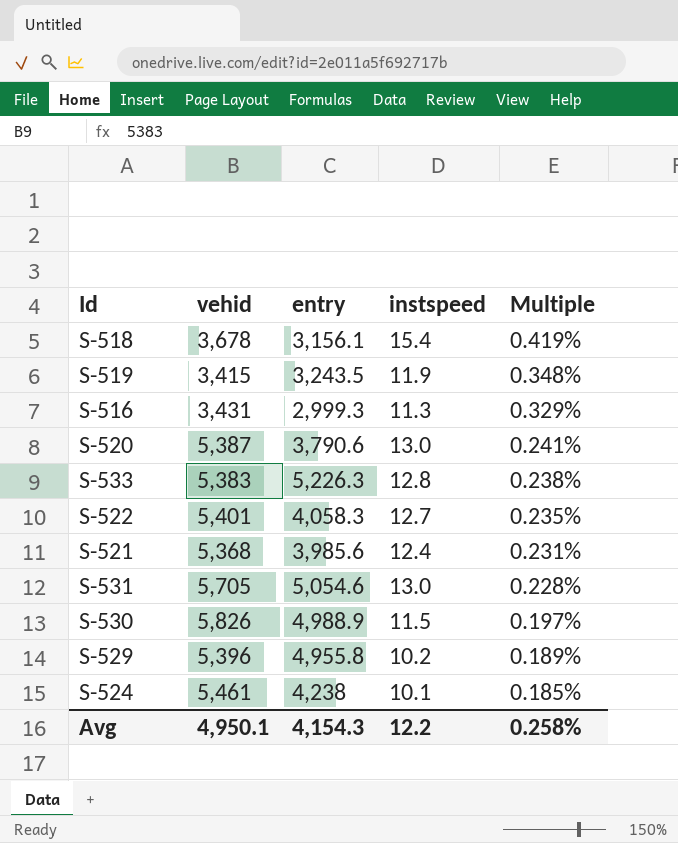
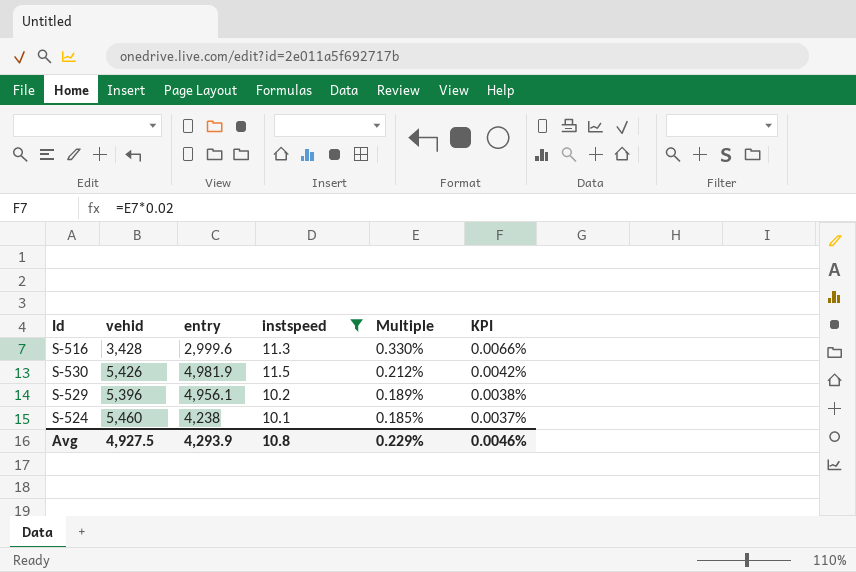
filter: none -> instspeed <= 11.5
column KPI | formula: none -> [Multiple] * 0.02
S-516 | vehid: 3,431 -> 3,428
S-516 | entry: 2,999.3 -> 2,999.6
S-516 | Multiple: 0.329% -> 0.330%
S-530 | vehid: 5,826 -> 5,426
S-530 | entry: 4,988.9 -> 4,981.9
S-530 | Multiple: 0.197% -> 0.212%
S-529 | entry: 4,955.8 -> 4,956.1
S-524 | vehid: 5,461 -> 5,460
Avg | vehid: 4,950.1 -> 4,927.5
Avg | entry: 4,154.3 -> 4,293.9
Avg | instspeed: 12.2 -> 10.8
Avg | Multiple: 0.258% -> 0.229%

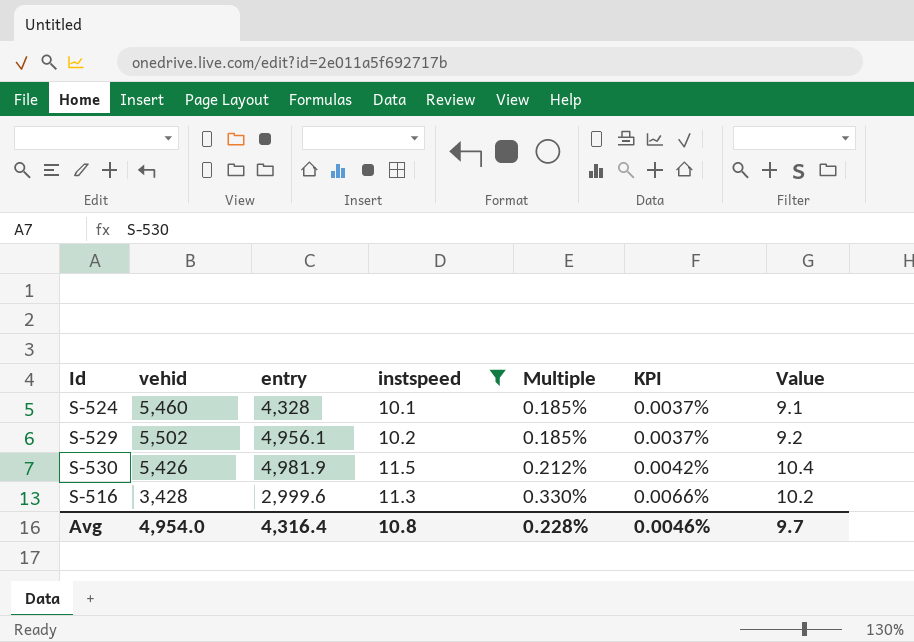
row order: Multiple descending -> Multiple ascending
column Value | formula: none -> [instspeed] * 0.9
S-524 | entry: 4,238 -> 4,328
S-529 | vehid: 5,396 -> 5,502
S-529 | Multiple: 0.189% -> 0.185%
S-529 | KPI: 0.0038% -> 0.0037%
Avg | vehid: 4,927.5 -> 4,954.0
Avg | entry: 4,293.9 -> 4,316.4
Avg | Multiple: 0.229% -> 0.228%

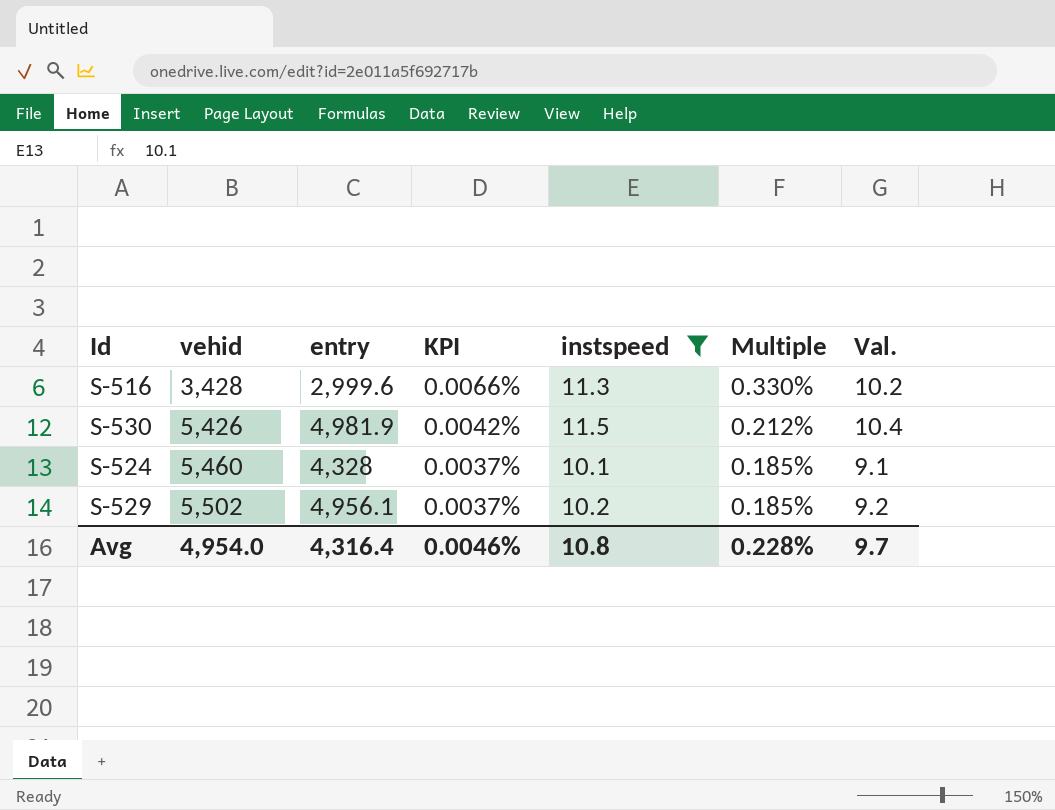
row order: Multiple ascending -> vehid ascending
column KPI | position: 6 -> 4
column name: Value -> Val.

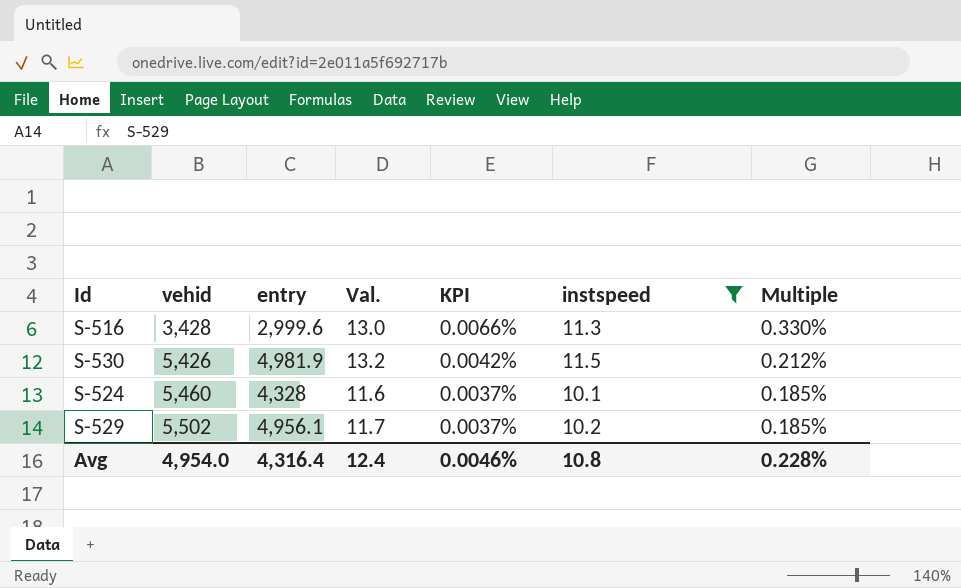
column Val. | formula: [instspeed] * 0.9 -> [instspeed] * 1.15
column Val. | position: 7 -> 4
Avg | Val.: 9.7 -> 12.4

